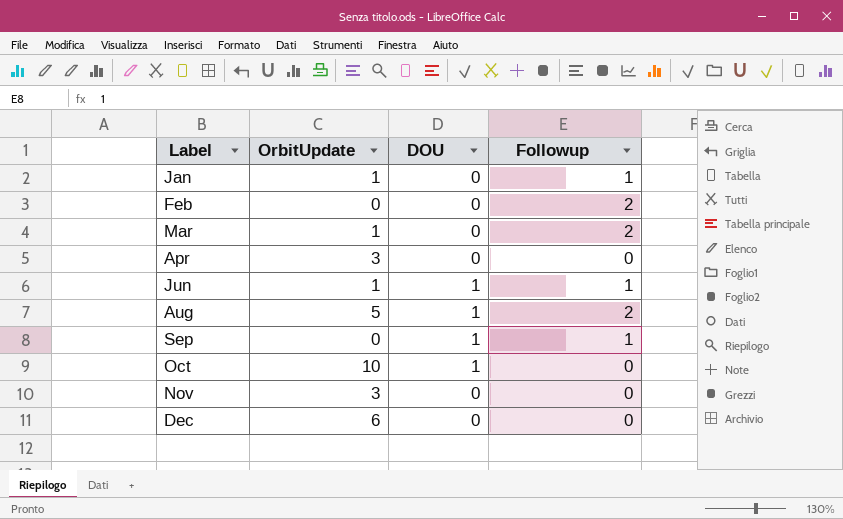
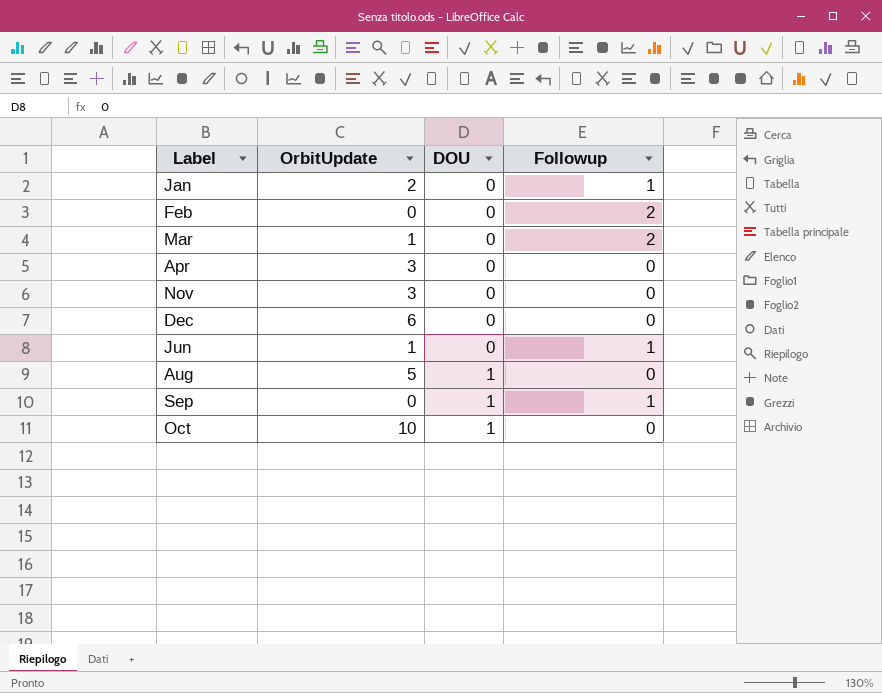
row order: Label ascending -> DOU ascending
Jan | OrbitUpdate: 1 -> 2
Jun | DOU: 1 -> 0
Aug | Followup: 2 -> 0

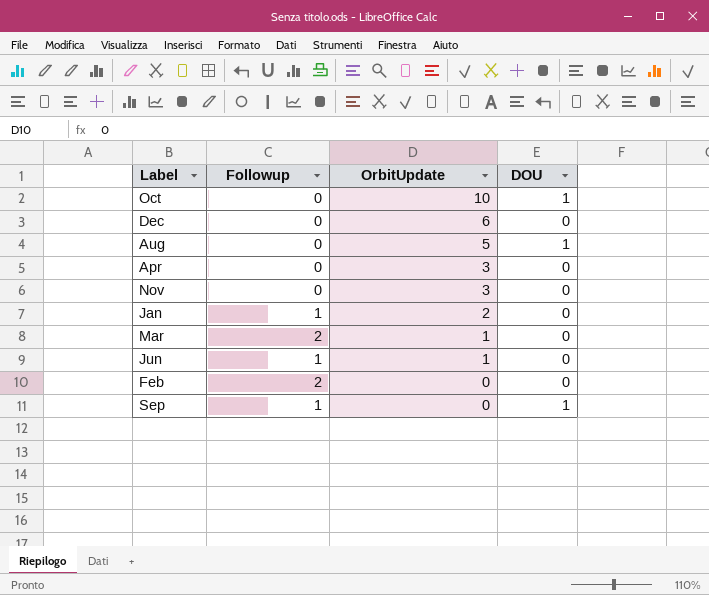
row order: DOU ascending -> OrbitUpdate descending
column Followup | position: 4 -> 2

